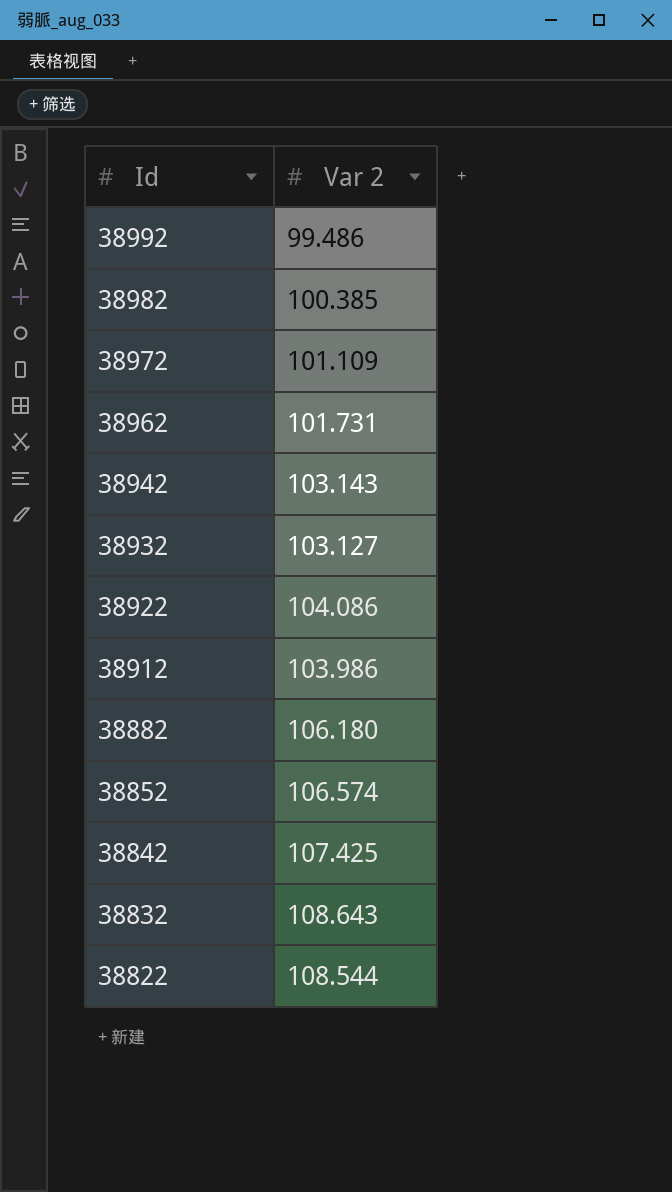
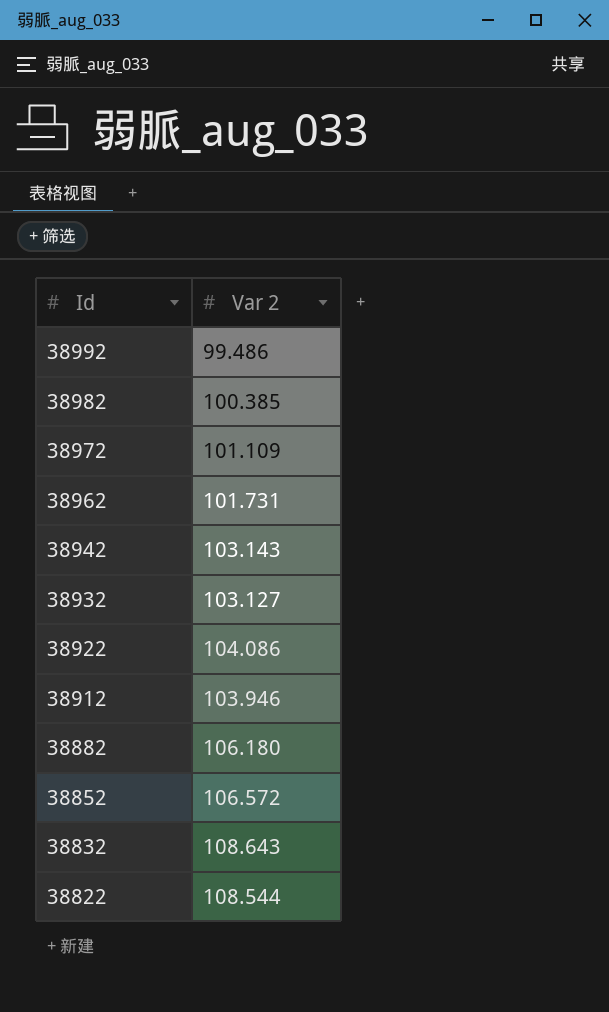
row 38842: 107.425 -> none
38912 | Var 2: 103.986 -> 103.946
38852 | Var 2: 106.574 -> 106.572

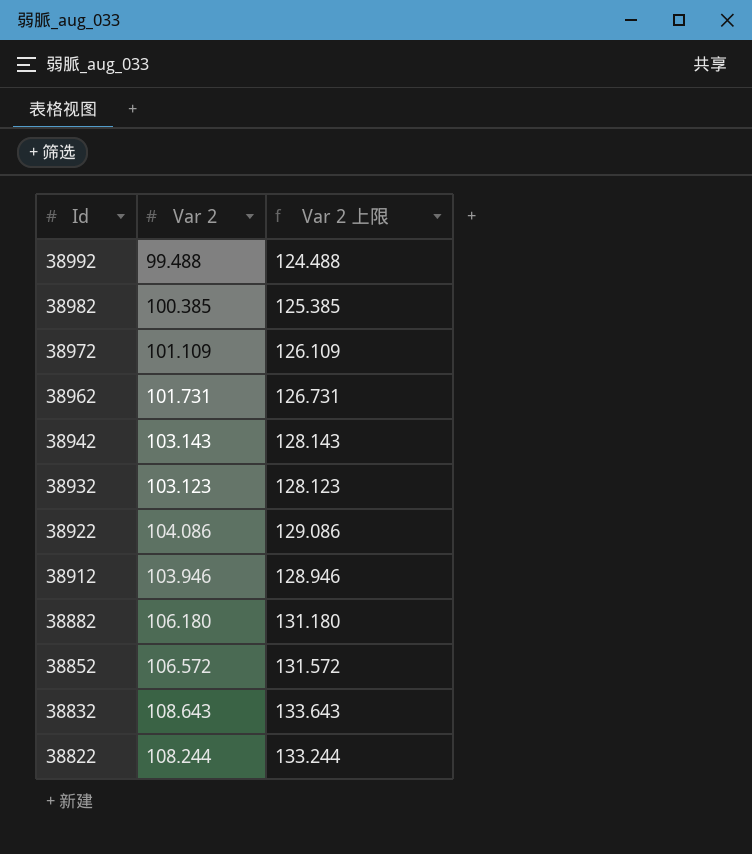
column Var 2 上限 | formula: none -> [Var 2] + 25
38992 | Var 2: 99.486 -> 99.488
38932 | Var 2: 103.127 -> 103.123
38822 | Var 2: 108.544 -> 108.244

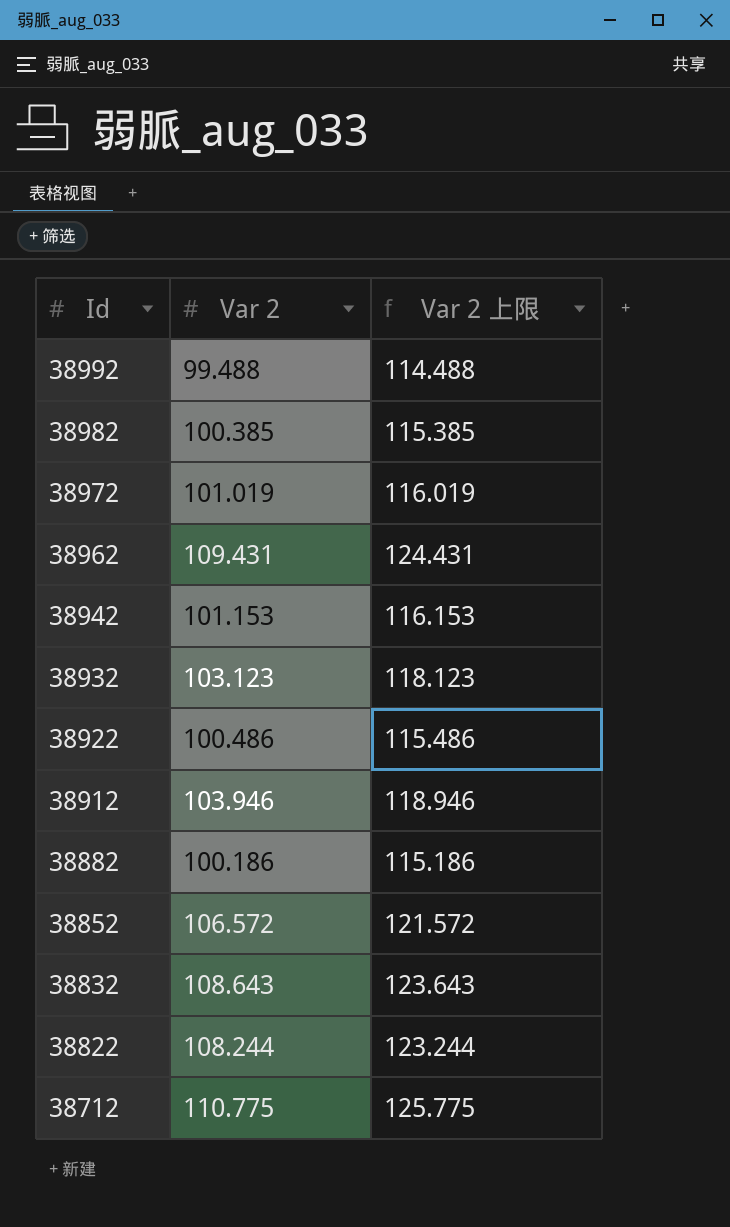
column Var 2 上限 | formula: [Var 2] + 25 -> [Var 2] + 15
38972 | Var 2: 101.109 -> 101.019
38962 | Var 2: 101.731 -> 109.431
38942 | Var 2: 103.143 -> 101.153
38922 | Var 2: 104.086 -> 100.486
38882 | Var 2: 106.180 -> 100.186
row 38712: none -> 110.775 | 125.775

